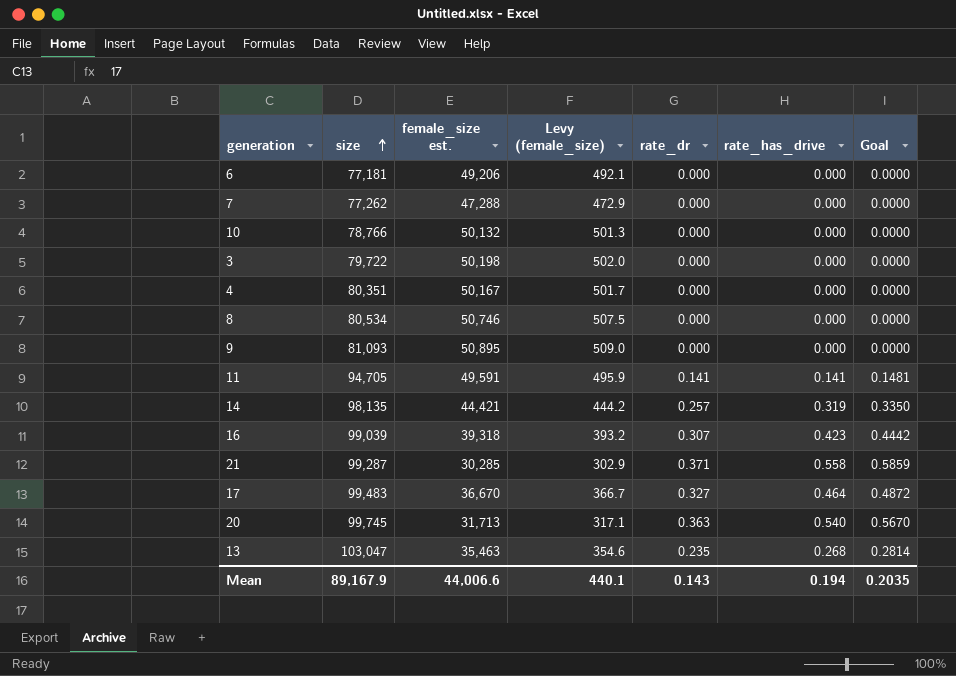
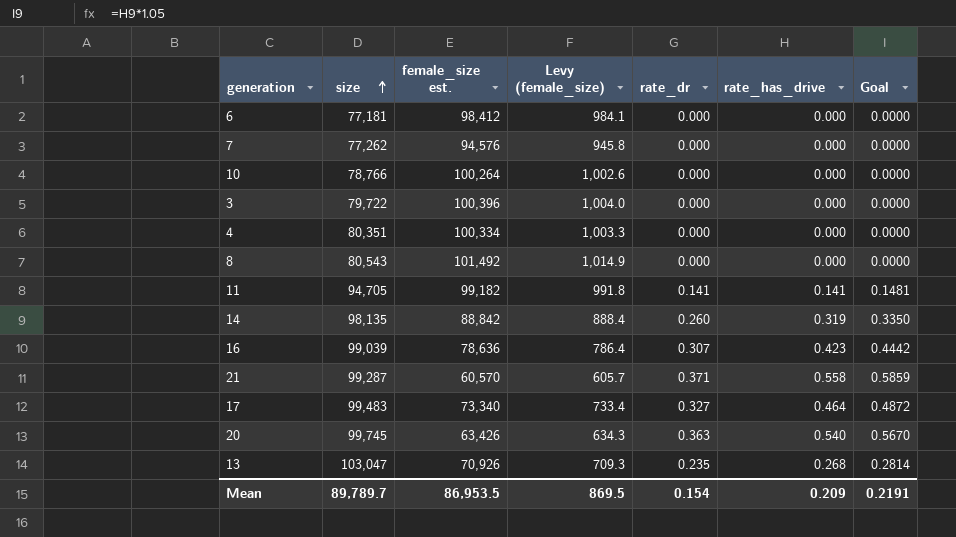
row 9: 81,093 | 50,895 | 509.0 | 0.000 | 0.000 | 0.0000 -> none
6 | female_size est.: 49,206 -> 98,412
6 | Levy (female_size): 492.1 -> 984.1
7 | female_size est.: 47,288 -> 94,576
7 | Levy (female_size): 472.9 -> 945.8
10 | female_size est.: 50,132 -> 100,264
10 | Levy (female_size): 501.3 -> 1,002.6
3 | female_size est.: 50,198 -> 100,396
3 | Levy (female_size): 502.0 -> 1,004.0
4 | female_size est.: 50,167 -> 100,334
4 | Levy (female_size): 501.7 -> 1,003.3
8 | size: 80,534 -> 80,543
8 | female_size est.: 50,746 -> 101,492
8 | Levy (female_size): 507.5 -> 1,014.9
11 | female_size est.: 49,591 -> 99,182
11 | Levy (female_size): 495.9 -> 991.8
14 | female_size est.: 44,421 -> 88,842
14 | Levy (female_size): 444.2 -> 888.4
14 | rate_dr: 0.257 -> 0.260
16 | female_size est.: 39,318 -> 78,636
16 | Levy (female_size): 393.2 -> 786.4
21 | female_size est.: 30,285 -> 60,570
21 | Levy (female_size): 302.9 -> 605.7
17 | female_size est.: 36,670 -> 73,340
17 | Levy (female_size): 366.7 -> 733.4
20 | female_size est.: 31,713 -> 63,426
20 | Levy (female_size): 317.1 -> 634.3
13 | female_size est.: 35,463 -> 70,926
13 | Levy (female_size): 354.6 -> 709.3
Mean | size: 89,167.9 -> 89,789.7
Mean | female_size est.: 44,006.6 -> 86,953.5
Mean | Levy (female_size): 440.1 -> 869.5
Mean | rate_dr: 0.143 -> 0.154
Mean | rate_has_drive: 0.194 -> 0.209
Mean | Goal: 0.2035 -> 0.2191

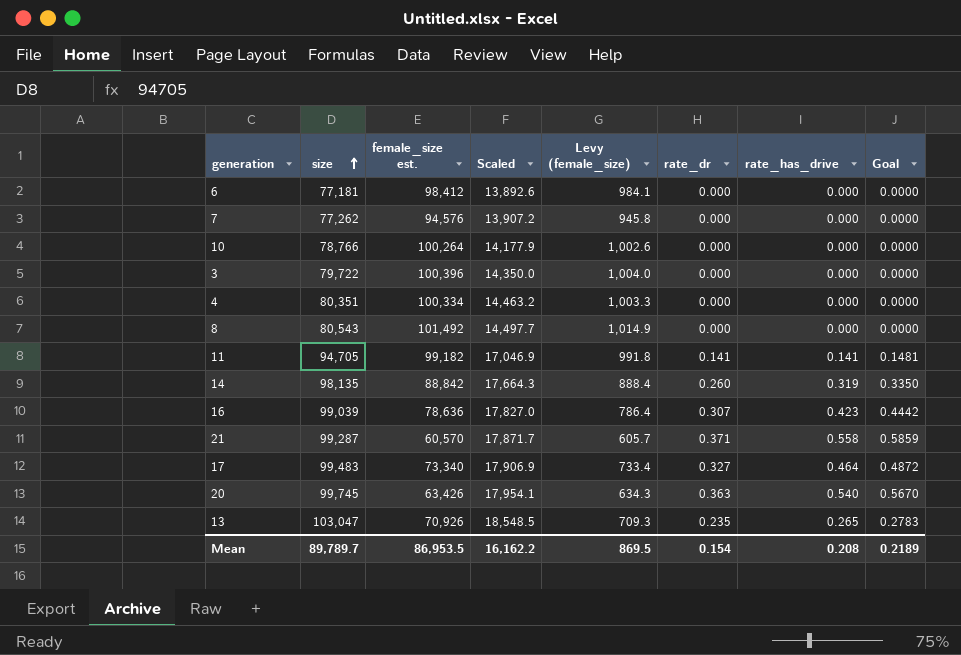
column Scaled | formula: none -> [size] * 0.18
13 | rate_has_drive: 0.268 -> 0.265
13 | Goal: 0.2814 -> 0.2783
Mean | rate_has_drive: 0.209 -> 0.208
Mean | Goal: 0.2191 -> 0.2189

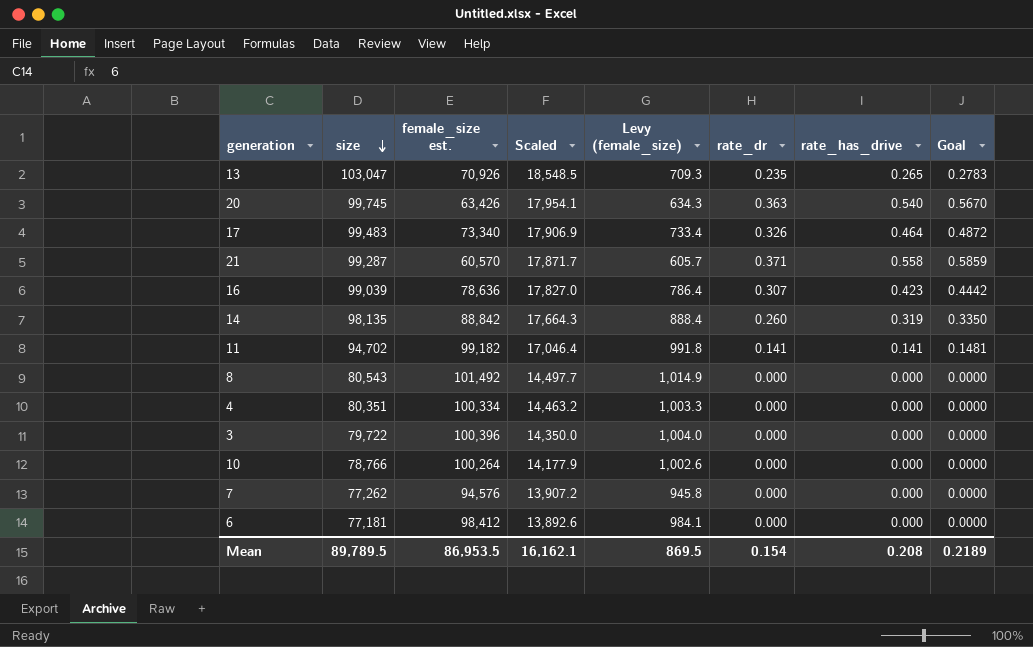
row order: size ascending -> size descending
17 | rate_dr: 0.327 -> 0.326
11 | size: 94,705 -> 94,702
11 | Scaled: 17,046.9 -> 17,046.4
Mean | size: 89,789.7 -> 89,789.5
Mean | Scaled: 16,162.2 -> 16,162.1

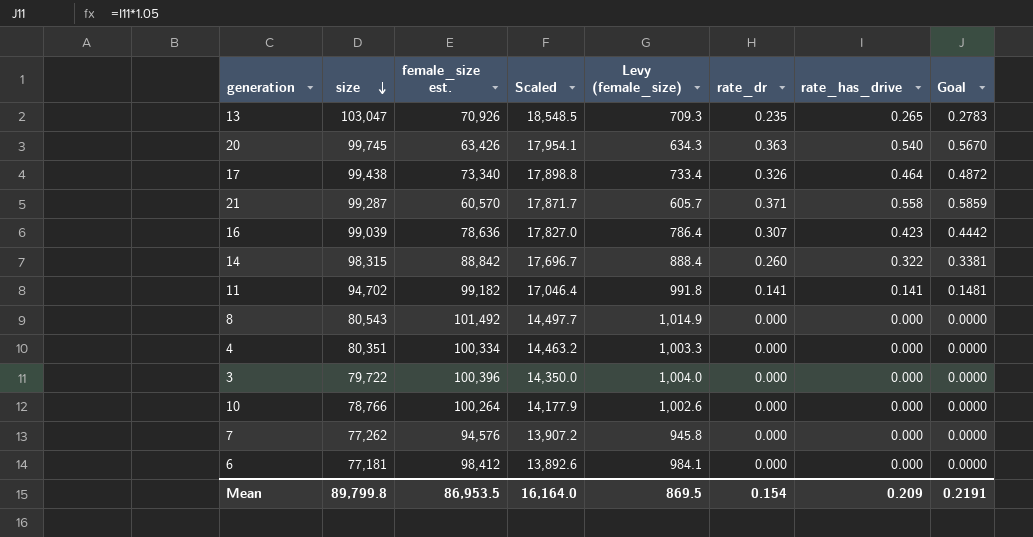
17 | size: 99,483 -> 99,438
17 | Scaled: 17,906.9 -> 17,898.8
14 | size: 98,135 -> 98,315
14 | Scaled: 17,664.3 -> 17,696.7
14 | rate_has_drive: 0.319 -> 0.322
14 | Goal: 0.3350 -> 0.3381
Mean | size: 89,789.5 -> 89,799.8
Mean | Scaled: 16,162.1 -> 16,164.0
Mean | rate_has_drive: 0.208 -> 0.209
Mean | Goal: 0.2189 -> 0.2191

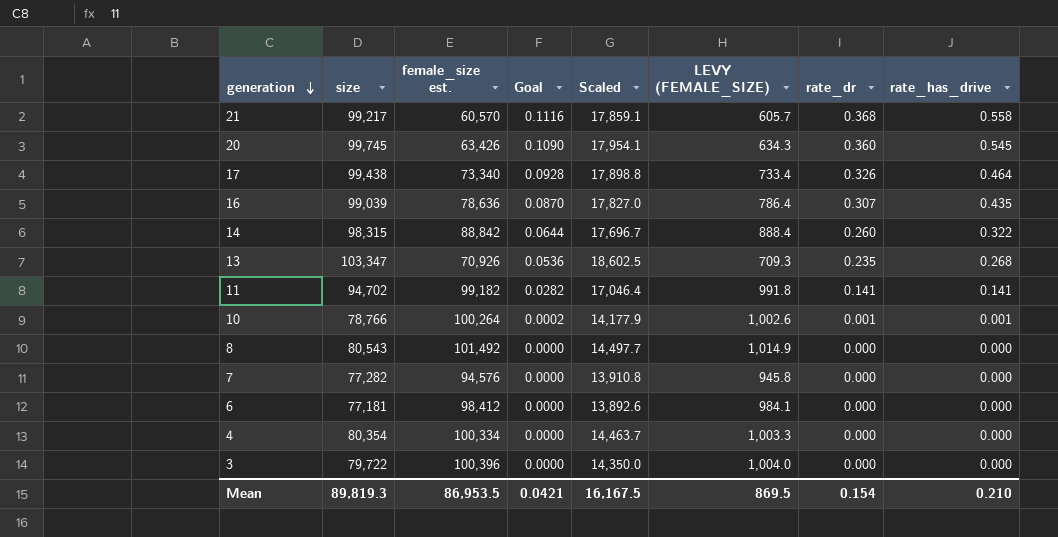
row order: size descending -> generation descending
column Goal | formula: [rate_has_drive] * 1.05 -> [rate_has_drive] * 0.2
column Goal | position: 8 -> 4
column name: Levy (female_size) -> LEVY (FEMALE_SIZE)
21 | size: 99,287 -> 99,217
21 | Scaled: 17,871.7 -> 17,859.1
21 | rate_dr: 0.371 -> 0.368
20 | rate_dr: 0.363 -> 0.360
20 | rate_has_drive: 0.540 -> 0.545
16 | rate_has_drive: 0.423 -> 0.435
13 | size: 103,047 -> 103,347
13 | Scaled: 18,548.5 -> 18,602.5
13 | rate_has_drive: 0.265 -> 0.268
10 | rate_dr: 0.000 -> 0.001
10 | rate_has_drive: 0.000 -> 0.001
7 | size: 77,262 -> 77,282
7 | Scaled: 13,907.2 -> 13,910.8
4 | size: 80,351 -> 80,354
4 | Scaled: 14,463.2 -> 14,463.7
Mean | size: 89,799.8 -> 89,819.3
Mean | Goal: 0.2191 -> 0.0421
Mean | Scaled: 16,164.0 -> 16,167.5
Mean | rate_has_drive: 0.209 -> 0.210

